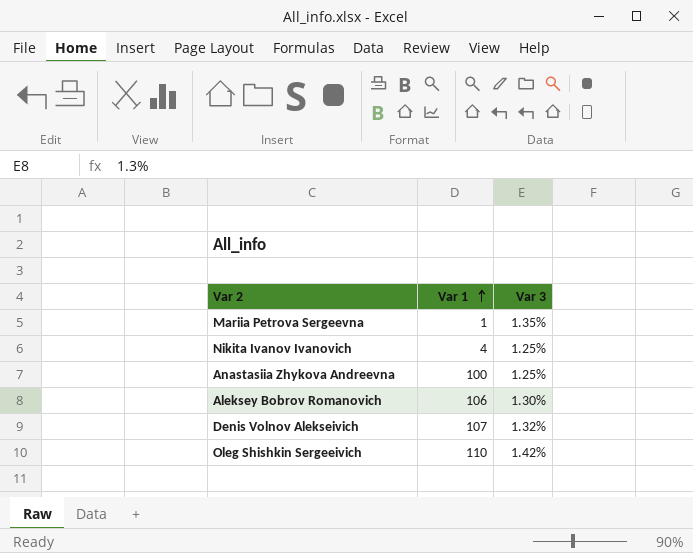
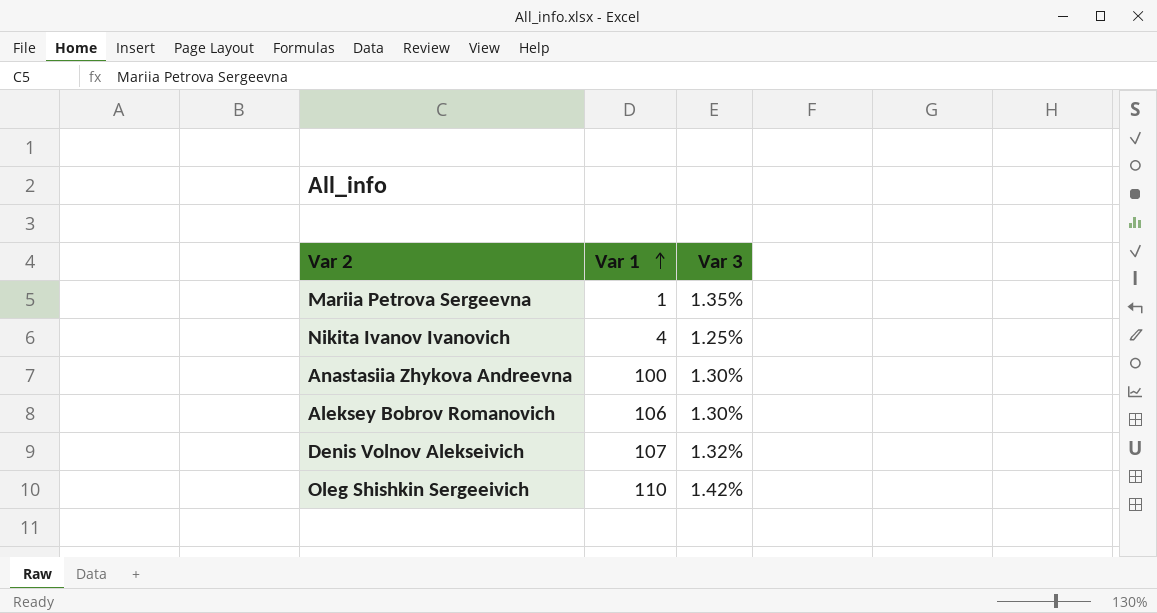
Anastasiia Zhykova Andreevna | Var 3: 1.25% -> 1.30%

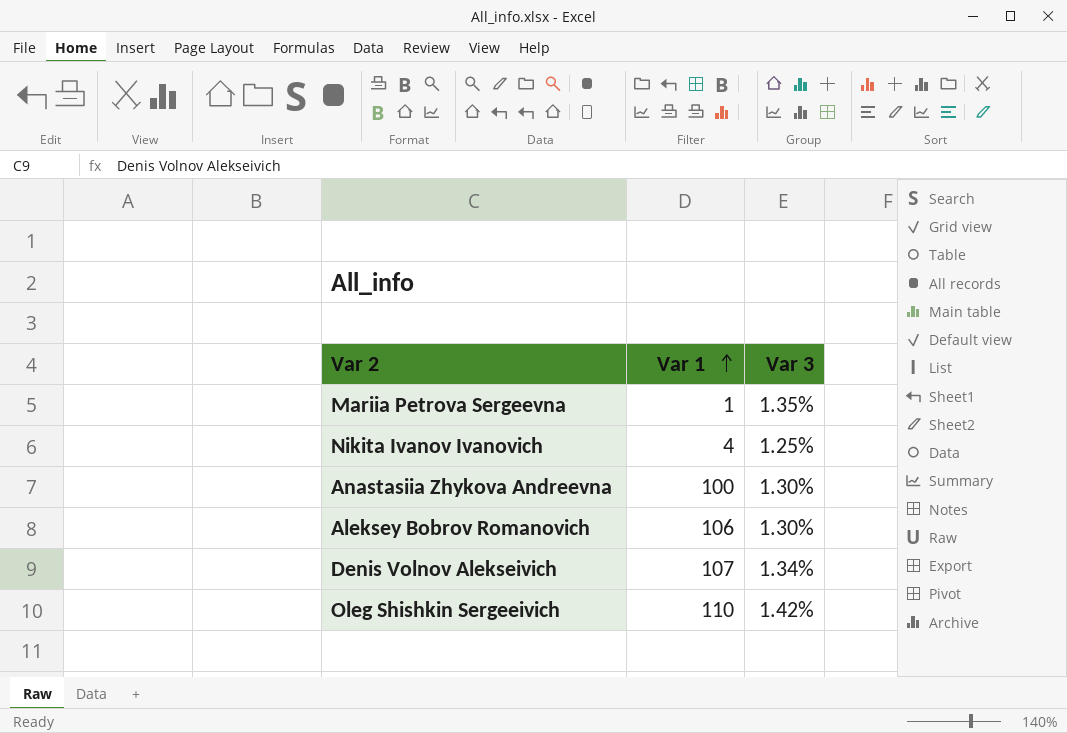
Denis Volnov Alekseivich | Var 3: 1.32% -> 1.34%

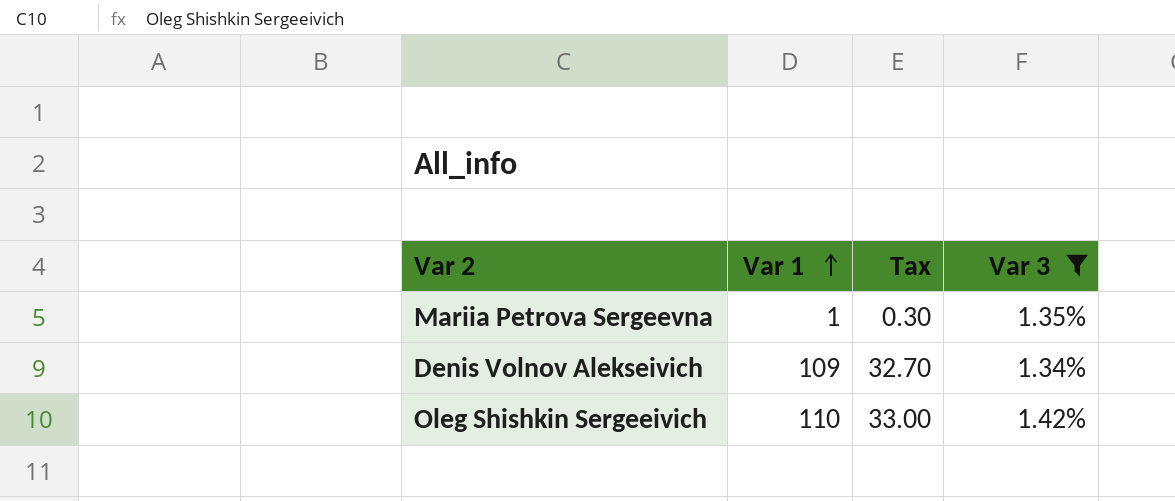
filter: none -> Var 3 >= 1.34%
column Tax | formula: none -> [Var 1] * 0.3
Denis Volnov Alekseivich | Var 1: 107 -> 109

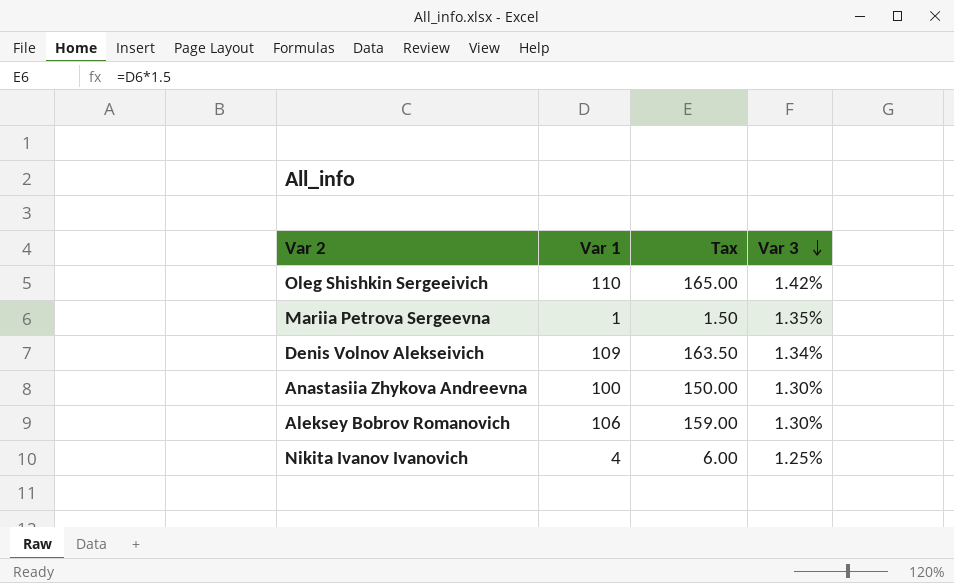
filter: Var 3 >= 1.34% -> none
row order: Var 1 ascending -> Var 3 descending
column Tax | formula: [Var 1] * 0.3 -> [Var 1] * 1.5

